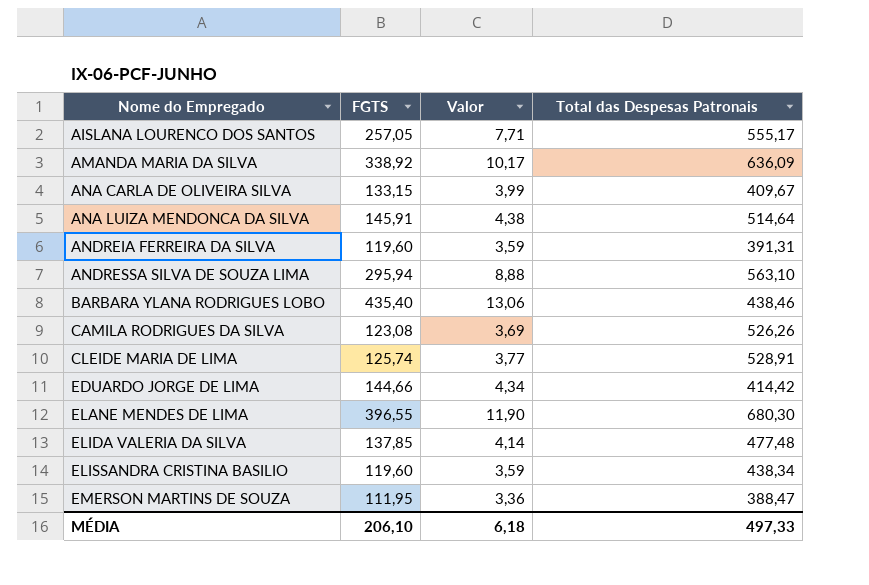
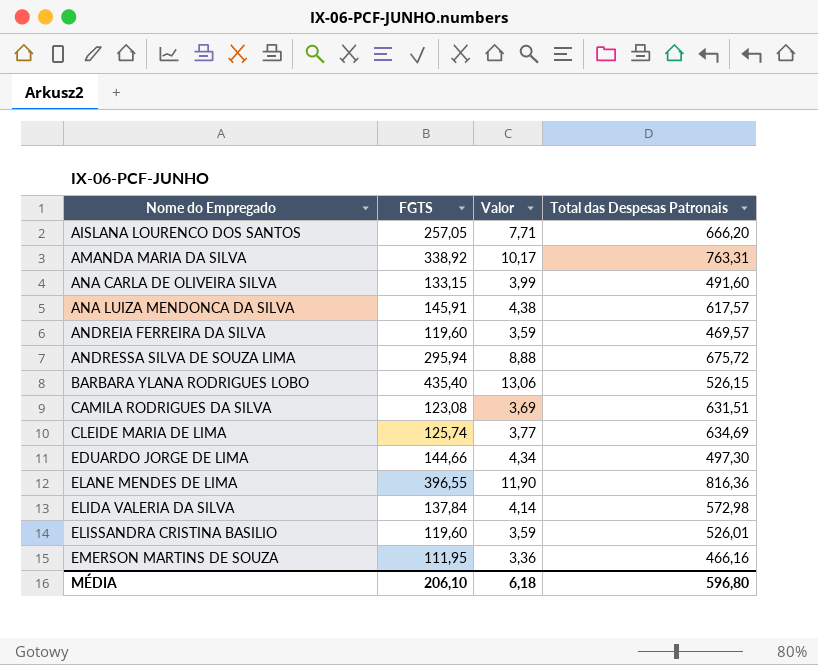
AISLANA LOURENCO DOS SANTOS | Total das Despesas Patronais: 555,17 -> 666,20
AMANDA MARIA DA SILVA | Total das Despesas Patronais: 636,09 -> 763,31
ANA CARLA DE OLIVEIRA SILVA | Total das Despesas Patronais: 409,67 -> 491,60
ANA LUIZA MENDONCA DA SILVA | Total das Despesas Patronais: 514,64 -> 617,57
ANDREIA FERREIRA DA SILVA | Total das Despesas Patronais: 391,31 -> 469,57
ANDRESSA SILVA DE SOUZA LIMA | Total das Despesas Patronais: 563,10 -> 675,72
BARBARA YLANA RODRIGUES LOBO | Total das Despesas Patronais: 438,46 -> 526,15
CAMILA RODRIGUES DA SILVA | Total das Despesas Patronais: 526,26 -> 631,51
CLEIDE MARIA DE LIMA | Total das Despesas Patronais: 528,91 -> 634,69
EDUARDO JORGE DE LIMA | Total das Despesas Patronais: 414,42 -> 497,30
ELANE MENDES DE LIMA | Total das Despesas Patronais: 680,30 -> 816,36
ELIDA VALERIA DA SILVA | FGTS: 137,85 -> 137,84
ELIDA VALERIA DA SILVA | Total das Despesas Patronais: 477,48 -> 572,98
ELISSANDRA CRISTINA BASILIO | Total das Despesas Patronais: 438,34 -> 526,01
EMERSON MARTINS DE SOUZA | Total das Despesas Patronais: 388,47 -> 466,16
MÉDIA | Total das Despesas Patronais: 497,33 -> 596,80

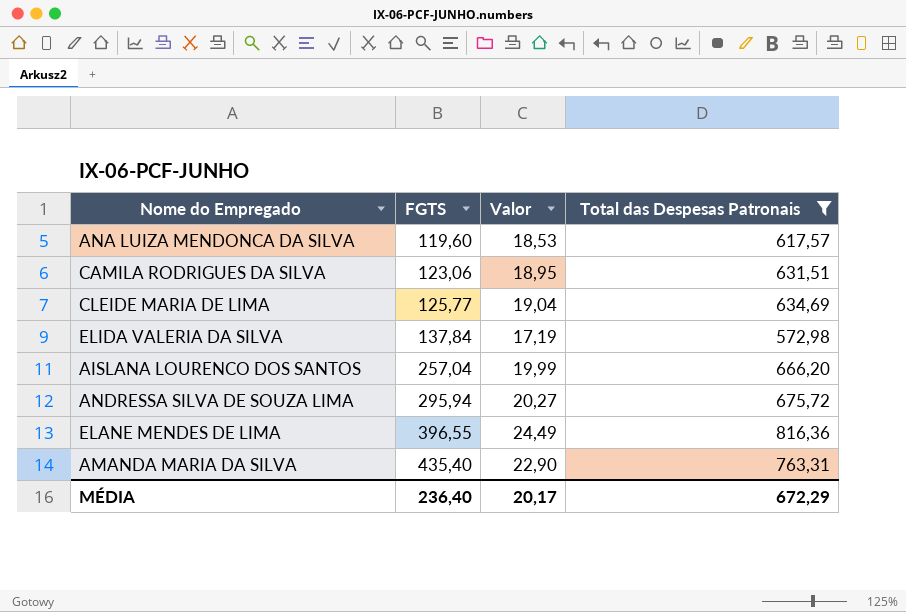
filter: none -> Total das Despesas Patronais >= 572,98
row order: Nome do Empregado ascending -> FGTS ascending
column Valor | formula: [FGTS] * 0,03 -> [Total das Despesas Patronais] * 0,03
ANA LUIZA MENDONCA DA SILVA | FGTS: 145,91 -> 119,60
CAMILA RODRIGUES DA SILVA | FGTS: 123,08 -> 123,06
CLEIDE MARIA DE LIMA | FGTS: 125,74 -> 125,77
AISLANA LOURENCO DOS SANTOS | FGTS: 257,05 -> 257,04
AMANDA MARIA DA SILVA | FGTS: 338,92 -> 435,40
MÉDIA | FGTS: 206,10 -> 236,40
MÉDIA | Valor: 6,18 -> 20,17
MÉDIA | Total das Despesas Patronais: 596,80 -> 672,29

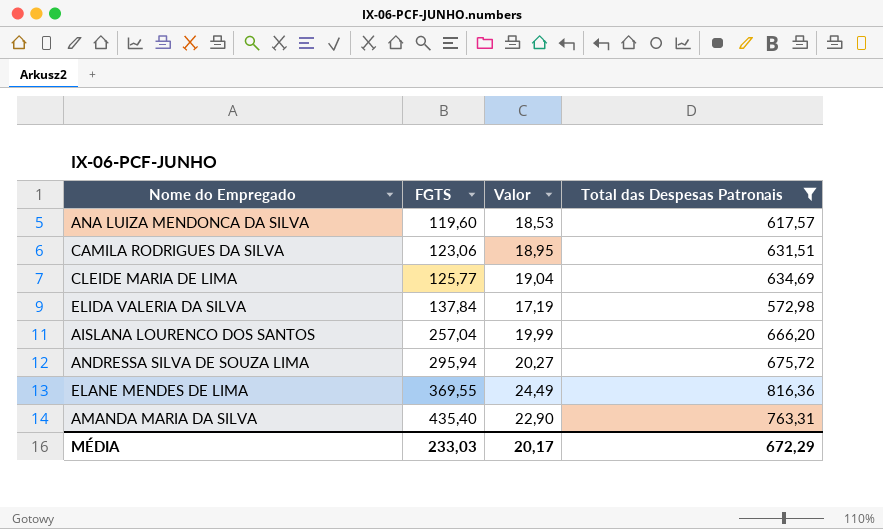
ELANE MENDES DE LIMA | FGTS: 396,55 -> 369,55
MÉDIA | FGTS: 236,40 -> 233,03

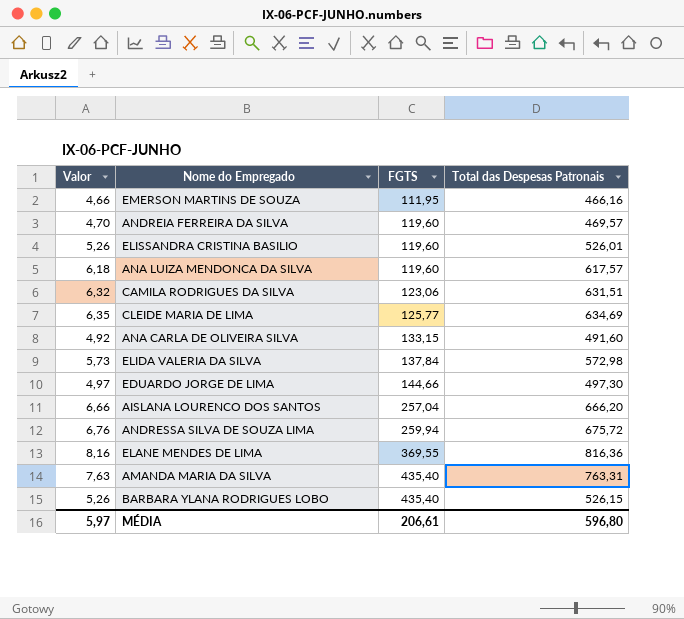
filter: Total das Despesas Patronais >= 572,98 -> none
column Valor | formula: [Total das Despesas Patronais] * 0,03 -> [Total das Despesas Patronais] * 0,01
column Valor | position: 3 -> 1
ANDRESSA SILVA DE SOUZA LIMA | FGTS: 295,94 -> 259,94
MÉDIA | Valor: 20,17 -> 5,97
MÉDIA | FGTS: 233,03 -> 206,61
MÉDIA | Total das Despesas Patronais: 672,29 -> 596,80

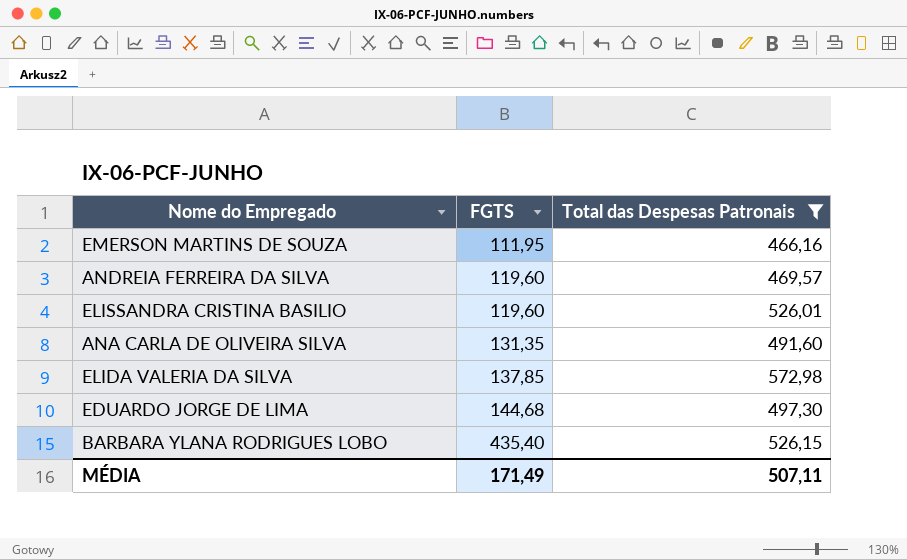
filter: none -> Total das Despesas Patronais <= 572,98
column Valor | formula: [Total das Despesas Patronais] * 0,01 -> none
ANA CARLA DE OLIVEIRA SILVA | FGTS: 133,15 -> 131,35
ELIDA VALERIA DA SILVA | FGTS: 137,84 -> 137,85
EDUARDO JORGE DE LIMA | FGTS: 144,66 -> 144,68
MÉDIA | FGTS: 206,61 -> 171,49
MÉDIA | Total das Despesas Patronais: 596,80 -> 507,11

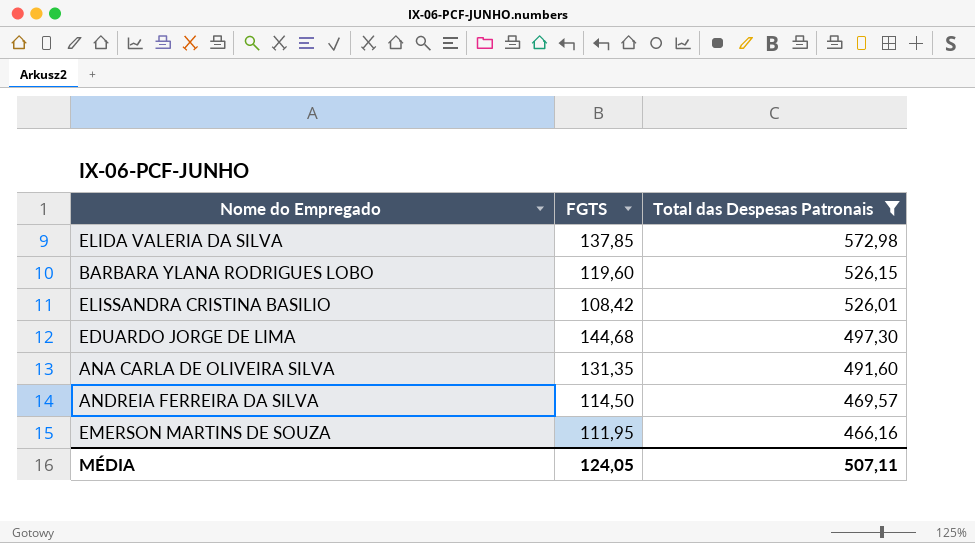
row order: FGTS ascending -> Total das Despesas Patronais descending
BARBARA YLANA RODRIGUES LOBO | FGTS: 435,40 -> 119,60
ELISSANDRA CRISTINA BASILIO | FGTS: 119,60 -> 108,42
ANDREIA FERREIRA DA SILVA | FGTS: 119,60 -> 114,50
MÉDIA | FGTS: 171,49 -> 124,05

